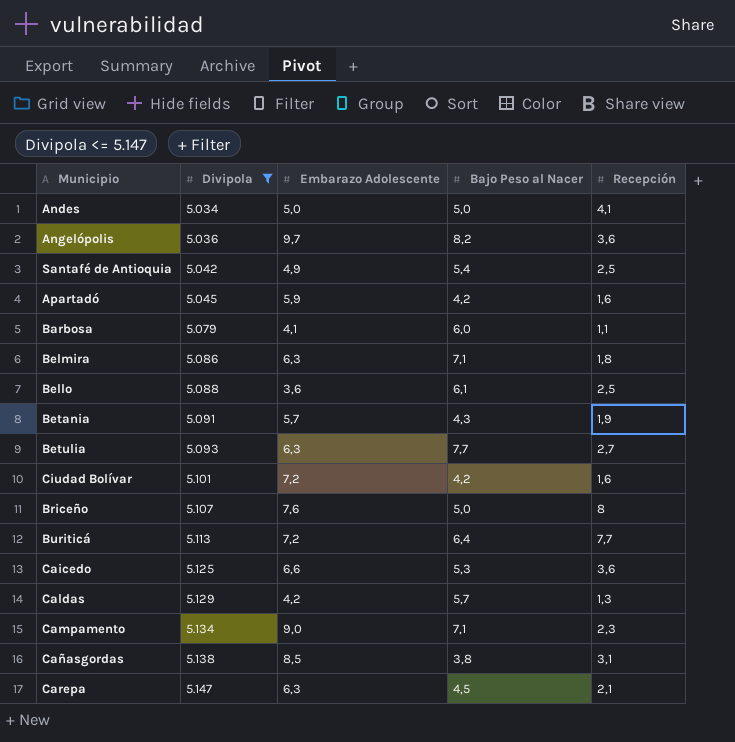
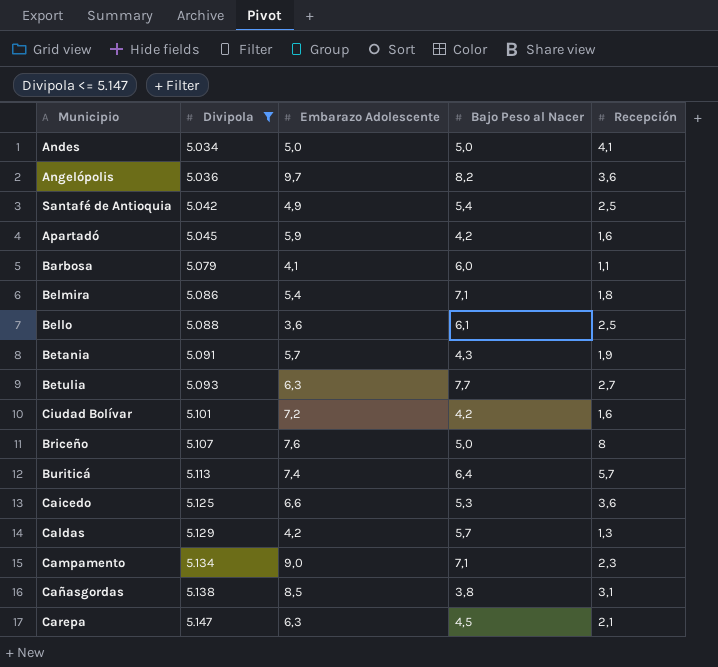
Belmira | Embarazo Adolescente: 6,3 -> 5,4
Buriticá | Embarazo Adolescente: 7,2 -> 7,4
Buriticá | Recepción: 7,7 -> 5,7

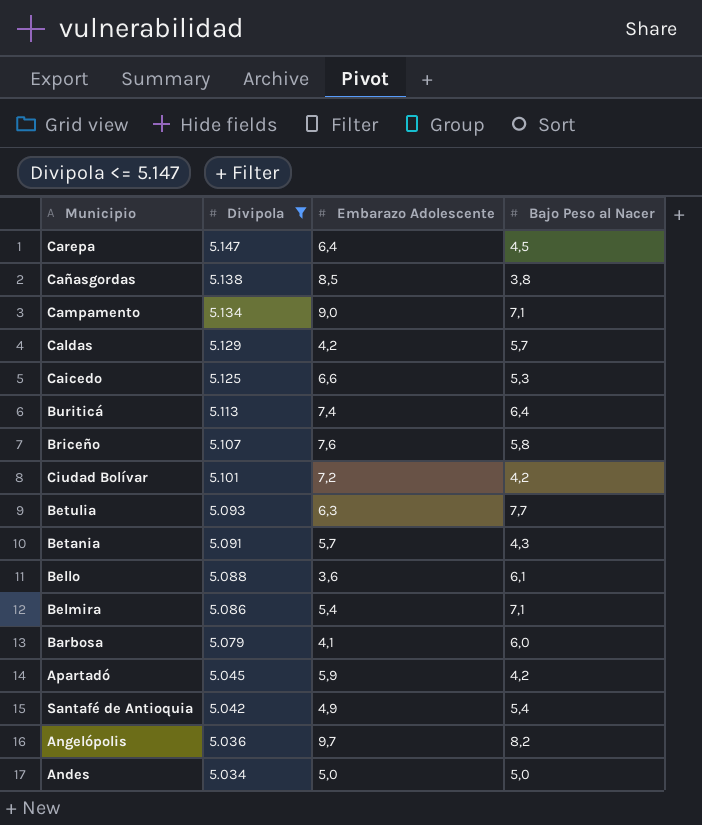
row order: Divipola ascending -> Divipola descending
column Recepción | position: 5 -> none
Carepa | Embarazo Adolescente: 6,3 -> 6,4
Briceño | Bajo Peso al Nacer: 5,0 -> 5,8

